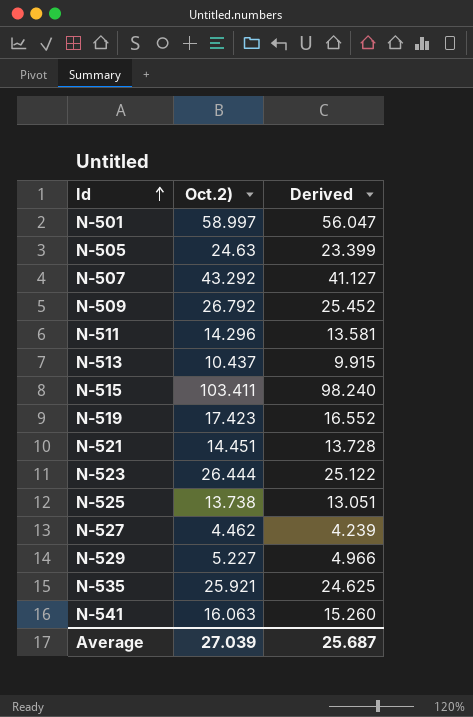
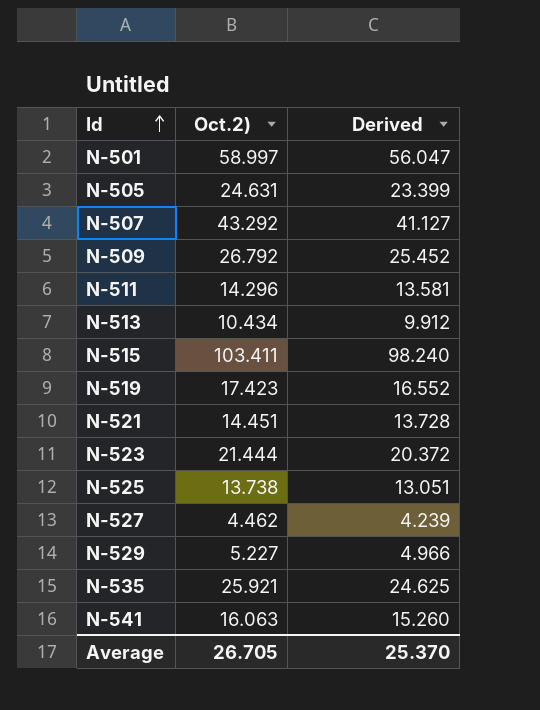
N-505 | Oct.2): 24.63 -> 24.631
N-513 | Oct.2): 10.437 -> 10.434
N-513 | Derived: 9.915 -> 9.912
N-523 | Oct.2): 26.444 -> 21.444
N-523 | Derived: 25.122 -> 20.372
Average | Oct.2): 27.039 -> 26.705
Average | Derived: 25.687 -> 25.370

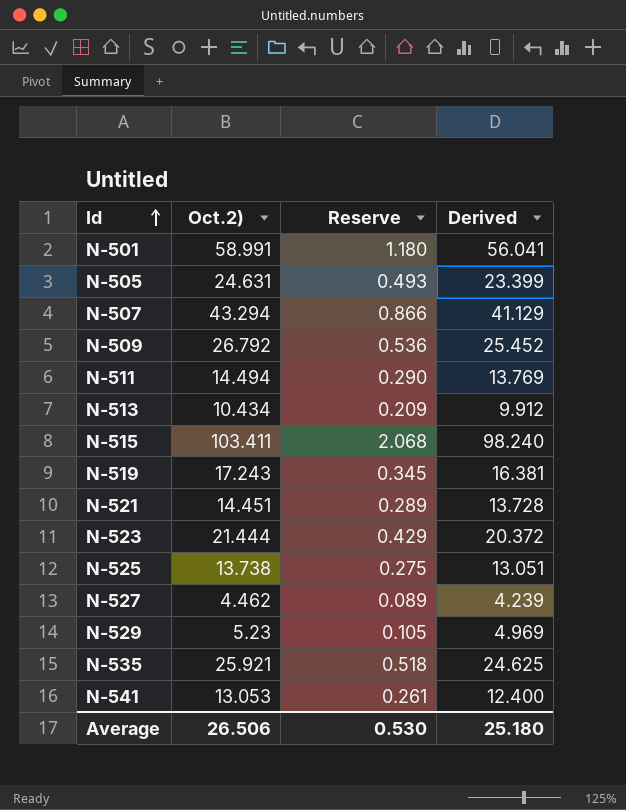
column Reserve | formula: none -> [Oct.2)] * 0.02
N-501 | Oct.2): 58.997 -> 58.991
N-501 | Derived: 56.047 -> 56.041
N-507 | Oct.2): 43.292 -> 43.294
N-507 | Derived: 41.127 -> 41.129
N-511 | Oct.2): 14.296 -> 14.494
N-511 | Derived: 13.581 -> 13.769
N-519 | Oct.2): 17.423 -> 17.243
N-519 | Derived: 16.552 -> 16.381
N-529 | Oct.2): 5.227 -> 5.23
N-529 | Derived: 4.966 -> 4.969
N-541 | Oct.2): 16.063 -> 13.053
N-541 | Derived: 15.260 -> 12.400
Average | Oct.2): 26.705 -> 26.506
Average | Derived: 25.370 -> 25.180

